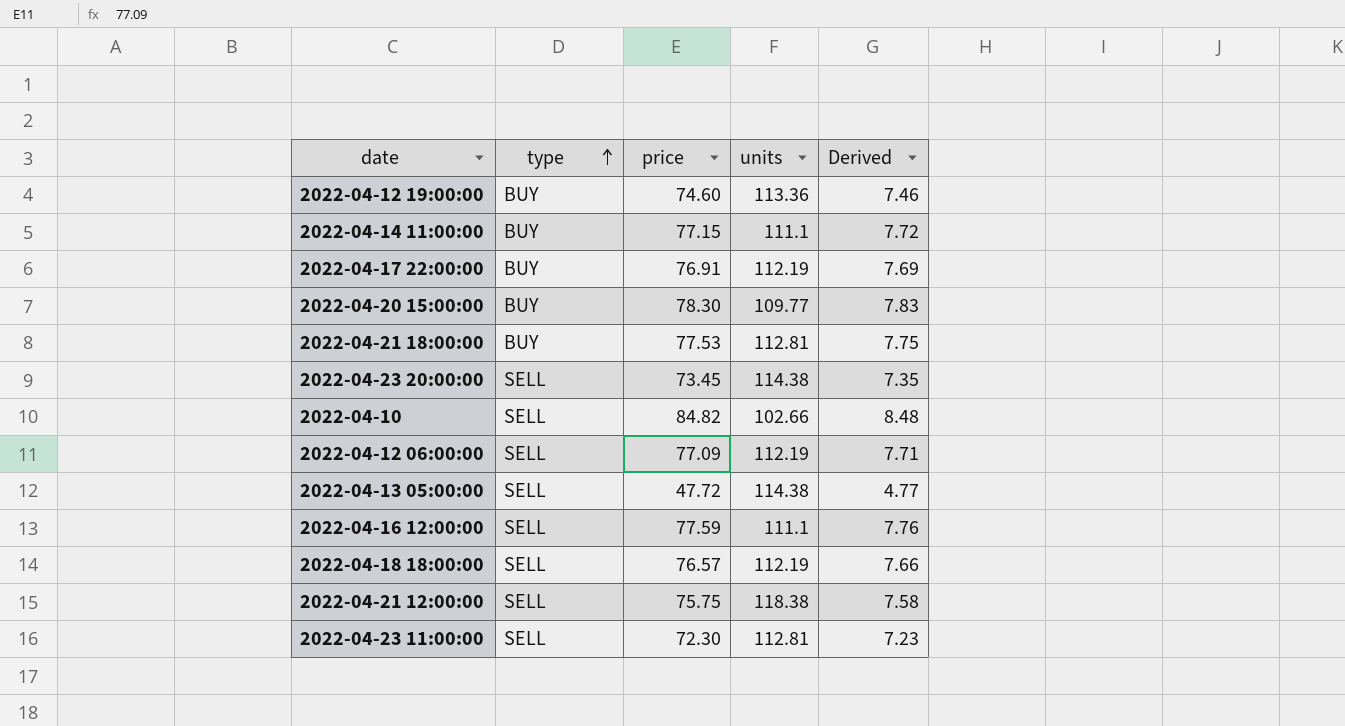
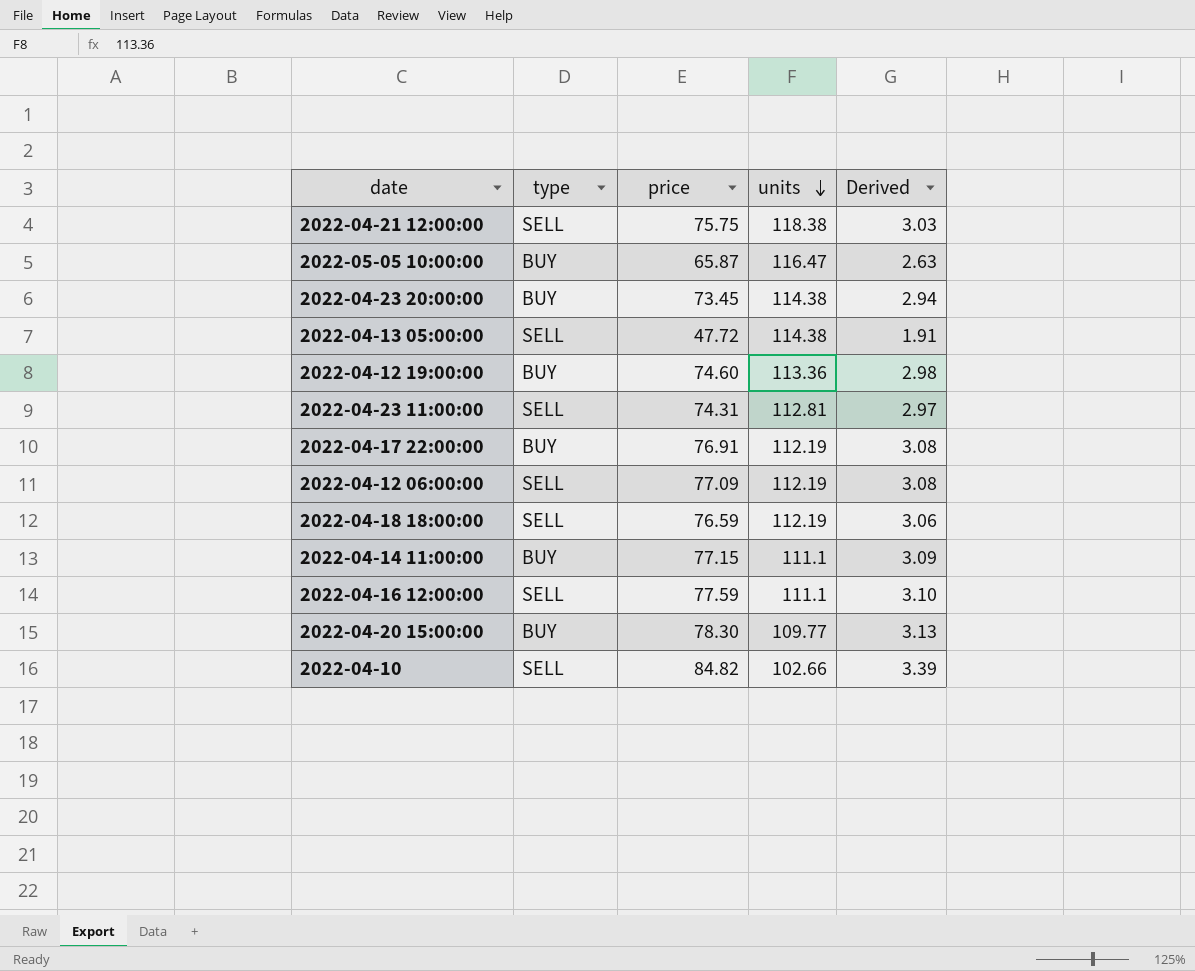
row order: type ascending -> units descending
column Derived | formula: [price] * 0.1 -> [price] * 0.04
row 2022-04-21 18:00:00: BUY | 77.53 | 112.81 | 7.75 -> none
row 2022-05-05 10:00:00: none -> BUY | 65.87 | 116.47 | 2.63
2022-04-23 20:00:00 | type: SELL -> BUY
2022-04-23 11:00:00 | price: 72.30 -> 74.31
2022-04-18 18:00:00 | price: 76.57 -> 76.59

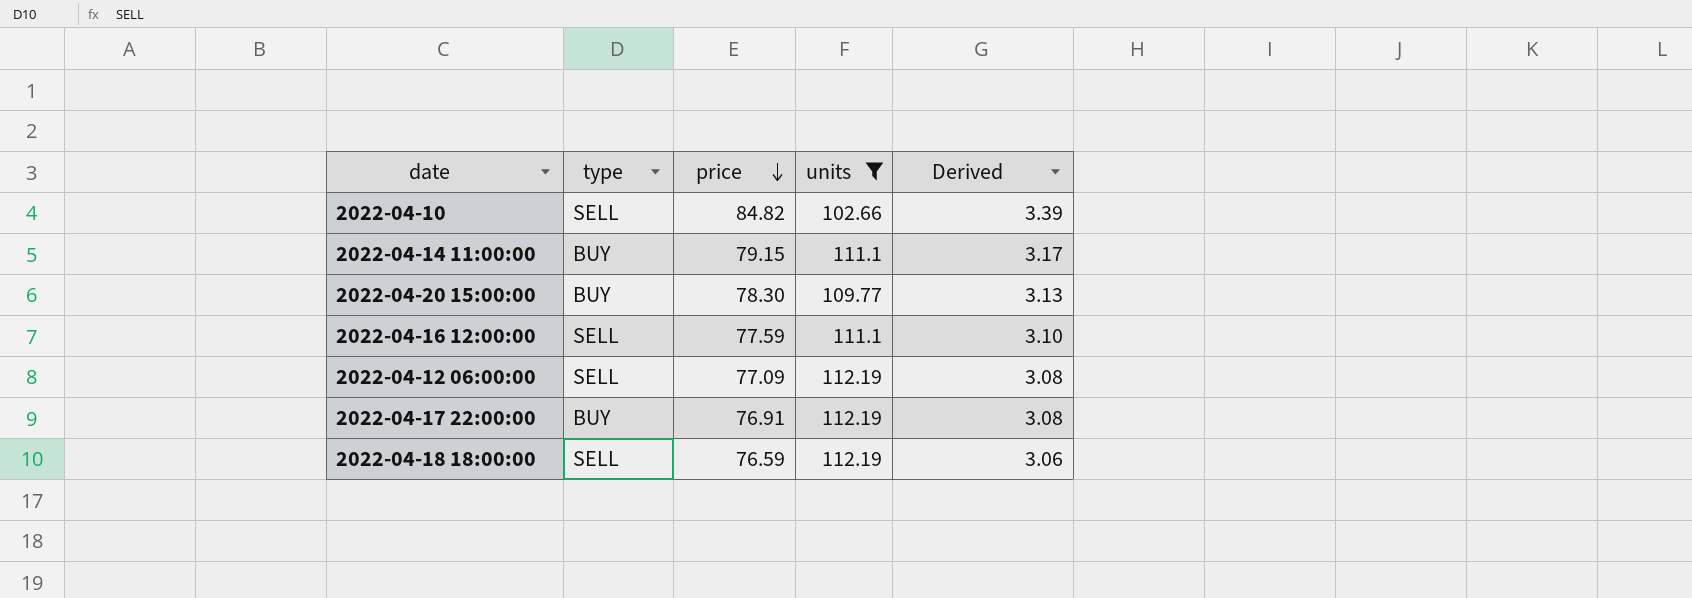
filter: none -> units <= 112.19
row order: units descending -> price descending
2022-04-14 11:00:00 | price: 77.15 -> 79.15
2022-04-14 11:00:00 | Derived: 3.09 -> 3.17

